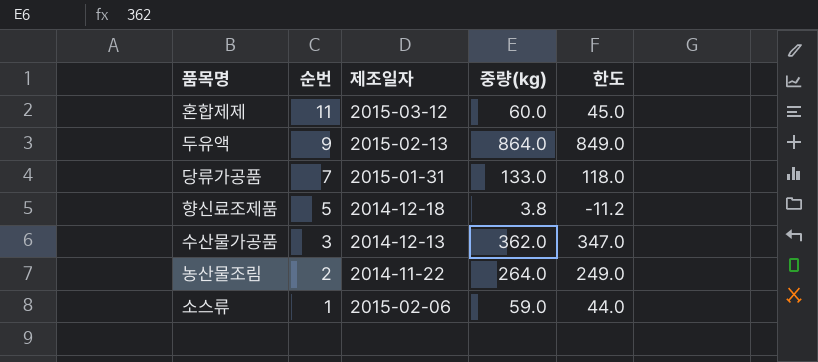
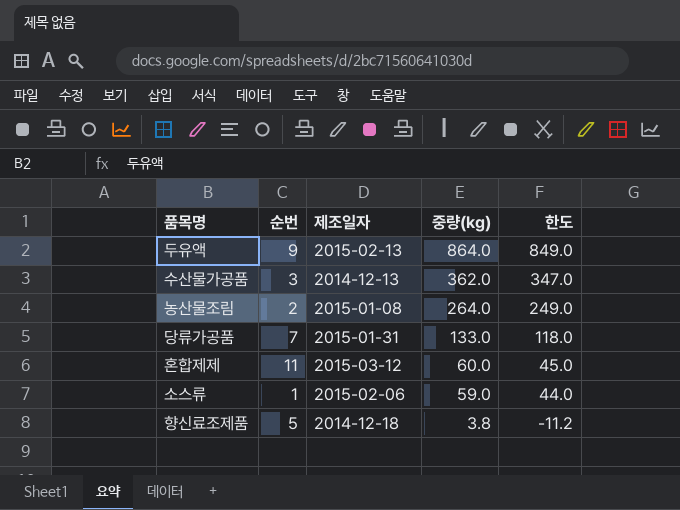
row order: 순번 descending -> 중량(kg) descending
농산물조림 | 제조일자: 2014-11-22 -> 2015-01-08

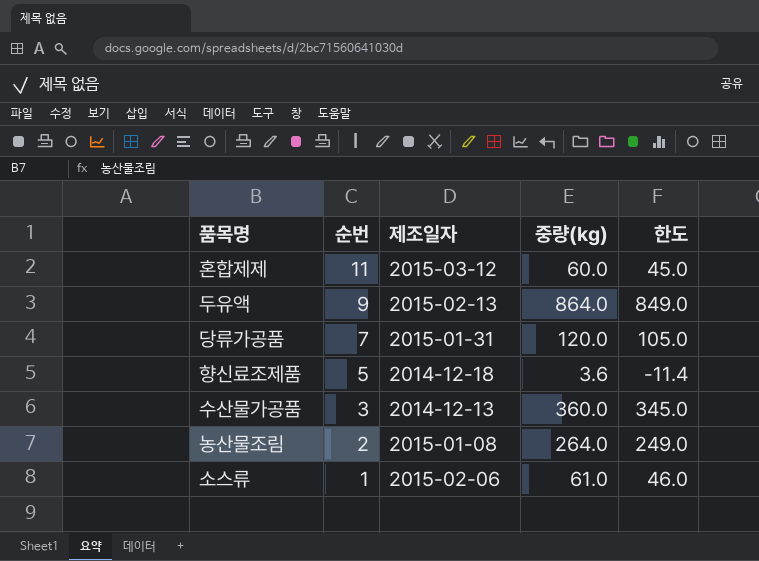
row order: 중량(kg) descending -> 순번 descending
당류가공품 | 중량(kg): 133.0 -> 120.0
당류가공품 | 한도: 118.0 -> 105.0
향신료조제품 | 중량(kg): 3.8 -> 3.6
향신료조제품 | 한도: -11.2 -> -11.4
수산물가공품 | 중량(kg): 362.0 -> 360.0
수산물가공품 | 한도: 347.0 -> 345.0
소스류 | 중량(kg): 59.0 -> 61.0
소스류 | 한도: 44.0 -> 46.0

